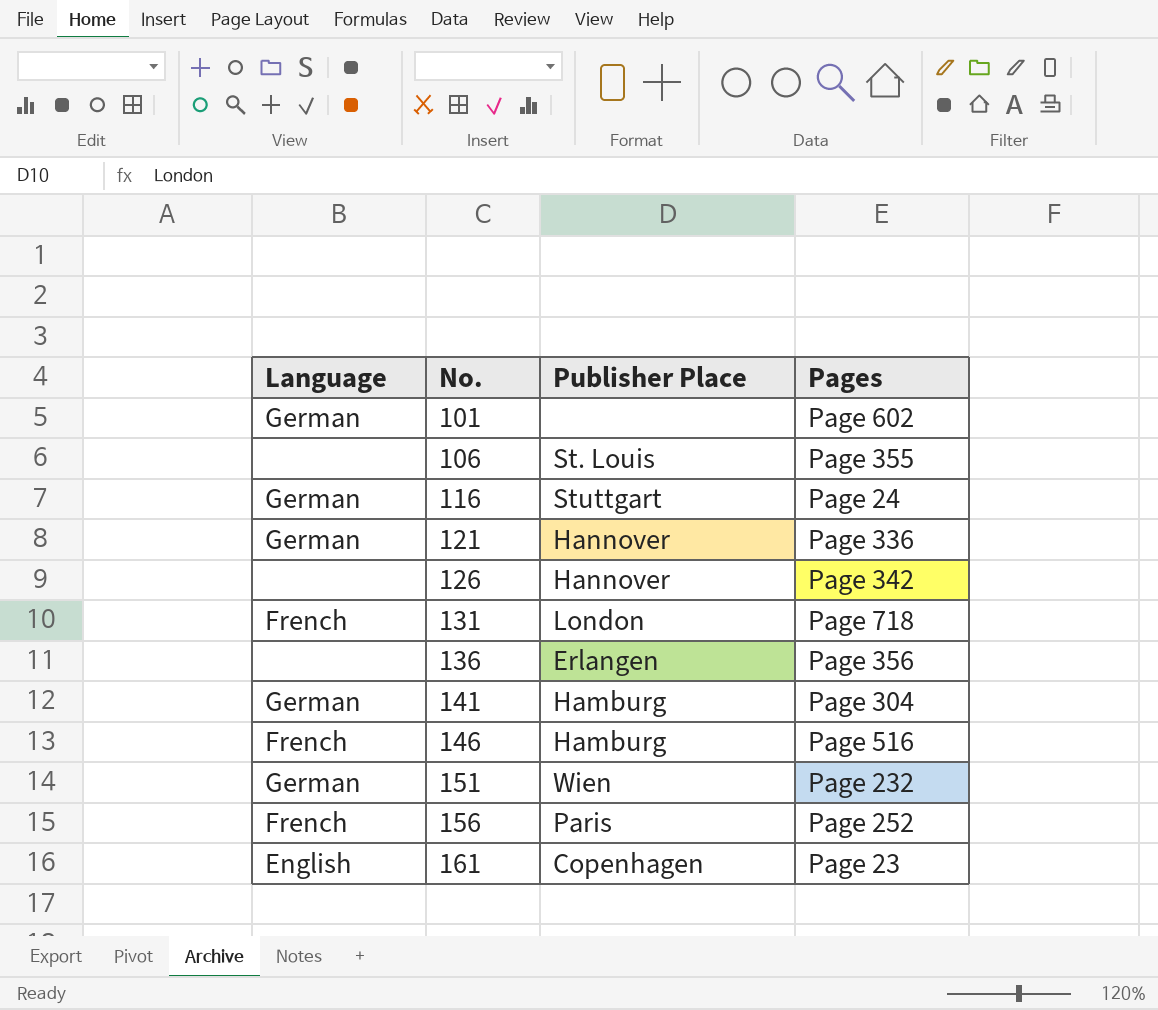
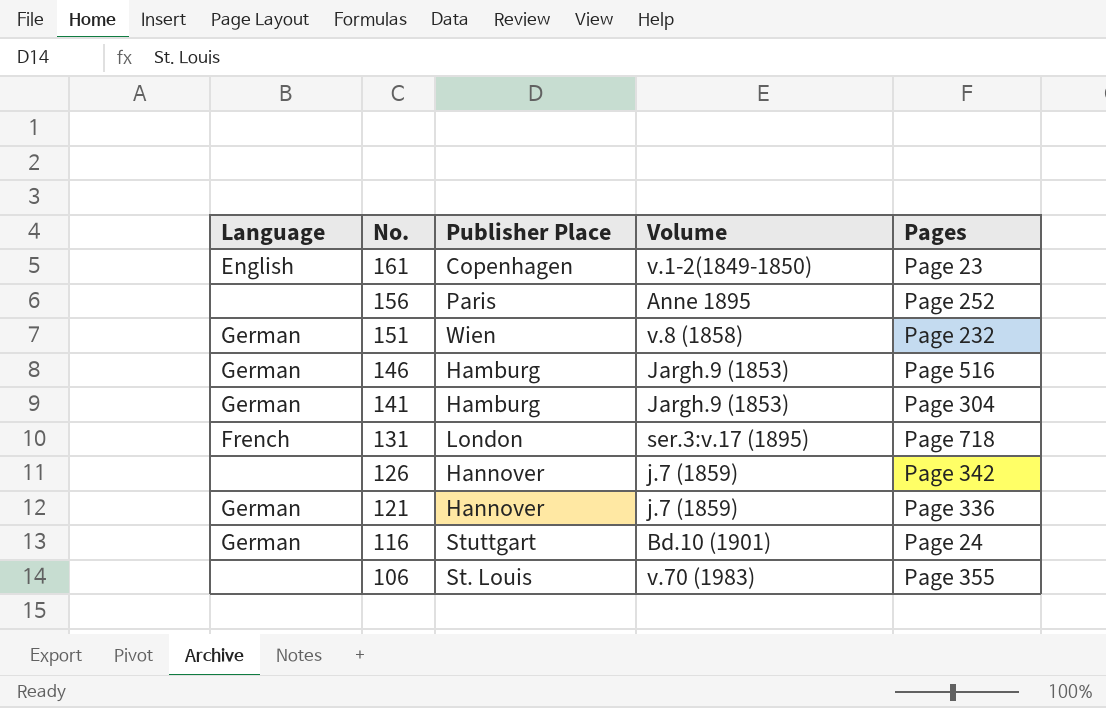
row order: No. ascending -> No. descending
column Volume | position: none -> 4
row 101: German | none | Page 602 -> none
row 136: none | Erlangen | Page 356 -> none
156 | Language: French -> none
146 | Language: French -> German

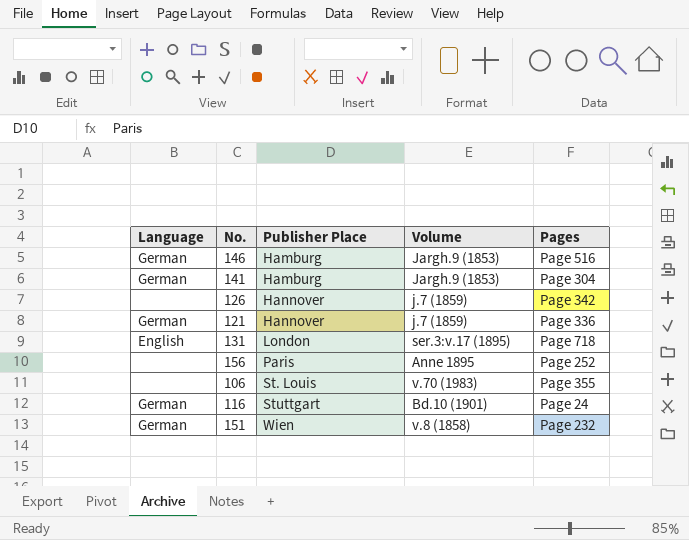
row order: No. descending -> Publisher Place ascending
row 161: English | Copenhagen | v.1-2(1849-1850) | Page 23 -> none
131 | Language: French -> English

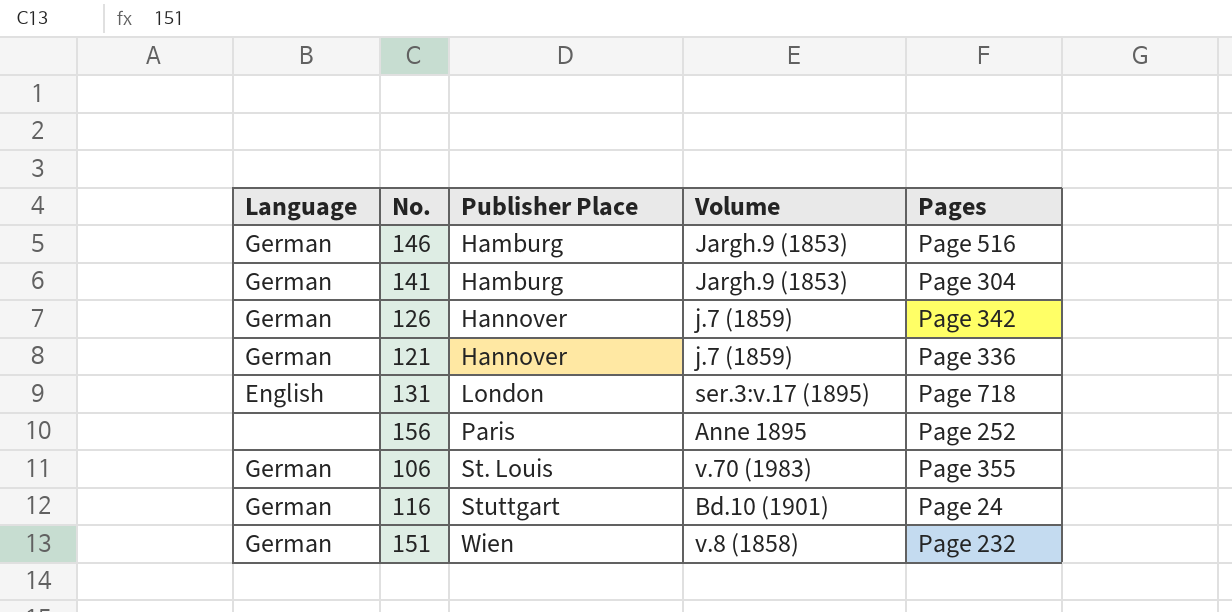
126 | Language: none -> German
106 | Language: none -> German

